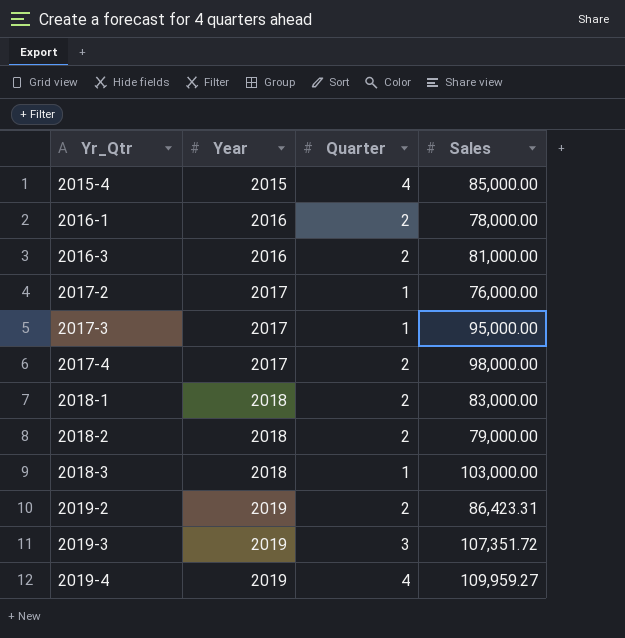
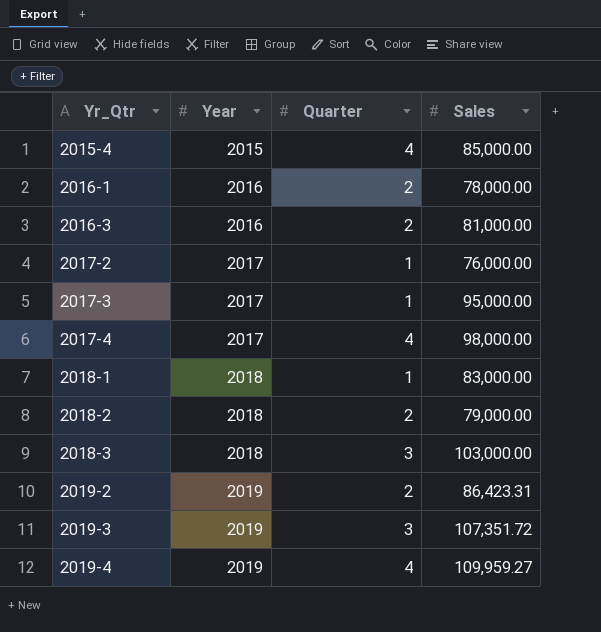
2017-4 | Quarter: 2 -> 4
2018-1 | Quarter: 2 -> 1
2018-3 | Quarter: 1 -> 3

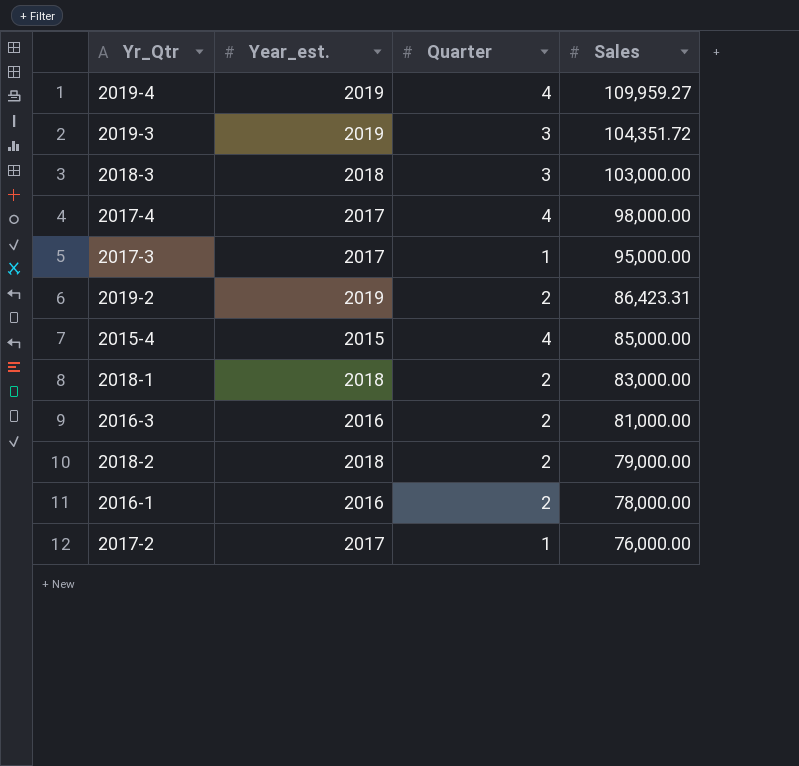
row order: Yr_Qtr ascending -> Sales descending
column name: Year -> Year_est.
2019-3 | Sales: 107,351.72 -> 104,351.72
2018-1 | Quarter: 1 -> 2

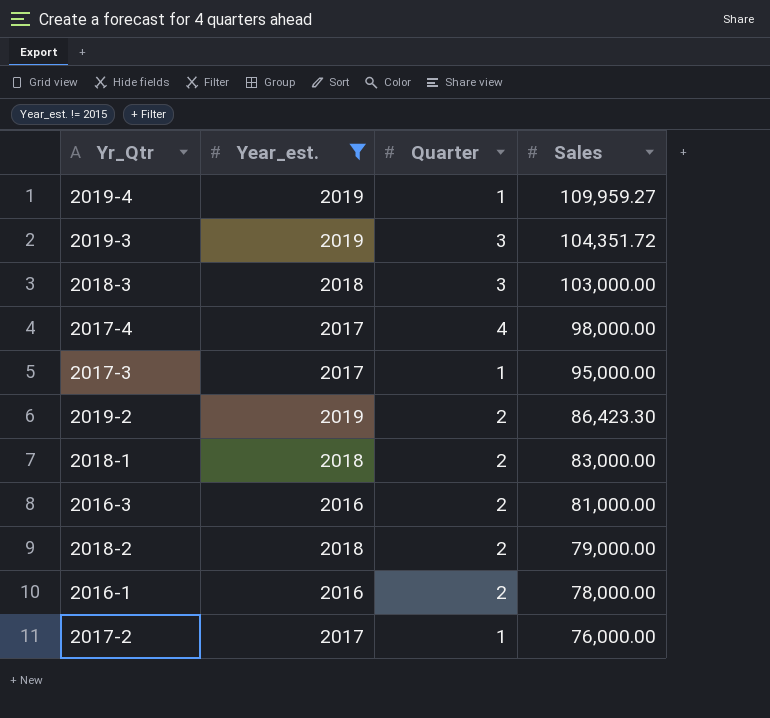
filter: none -> Year_est. != 2015
2019-4 | Quarter: 4 -> 1
2019-2 | Sales: 86,423.31 -> 86,423.30

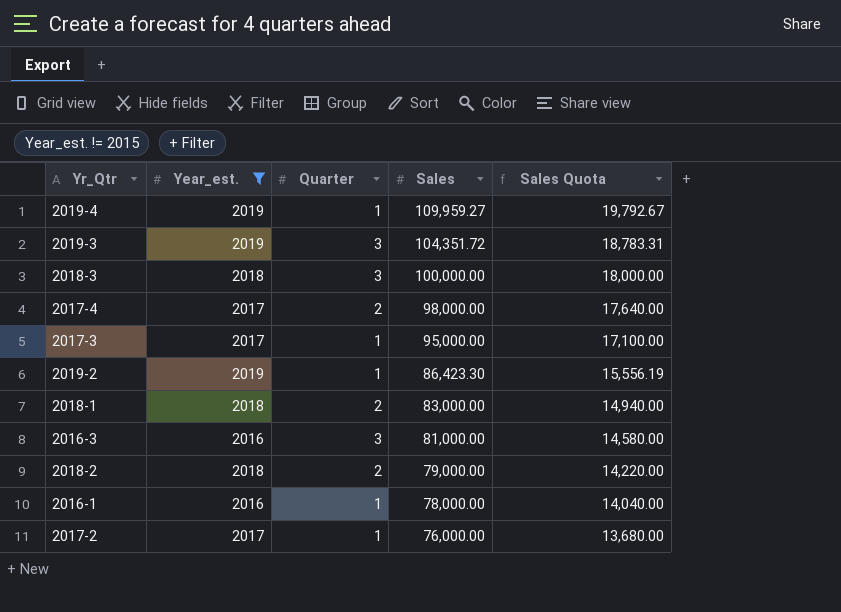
column Sales Quota | formula: none -> [Sales] * 0.18
2018-3 | Sales: 103,000.00 -> 100,000.00
2017-4 | Quarter: 4 -> 2
2019-2 | Quarter: 2 -> 1
2016-3 | Quarter: 2 -> 3
2016-1 | Quarter: 2 -> 1

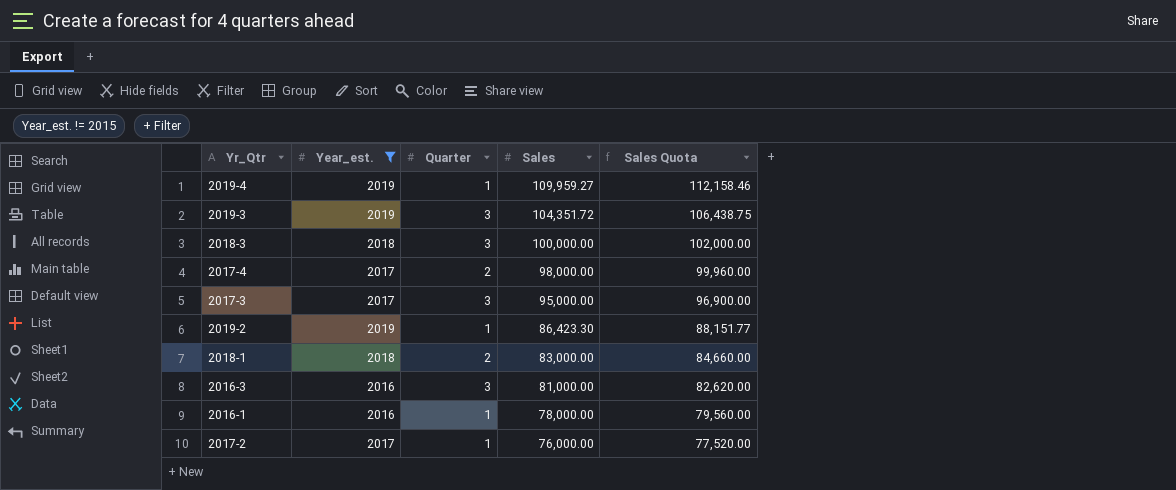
column Sales Quota | formula: [Sales] * 0.18 -> [Sales] * 1.02
row 2018-2: 2018 | 2 | 79,000.00 | 14,220.00 -> none
2017-3 | Quarter: 1 -> 3

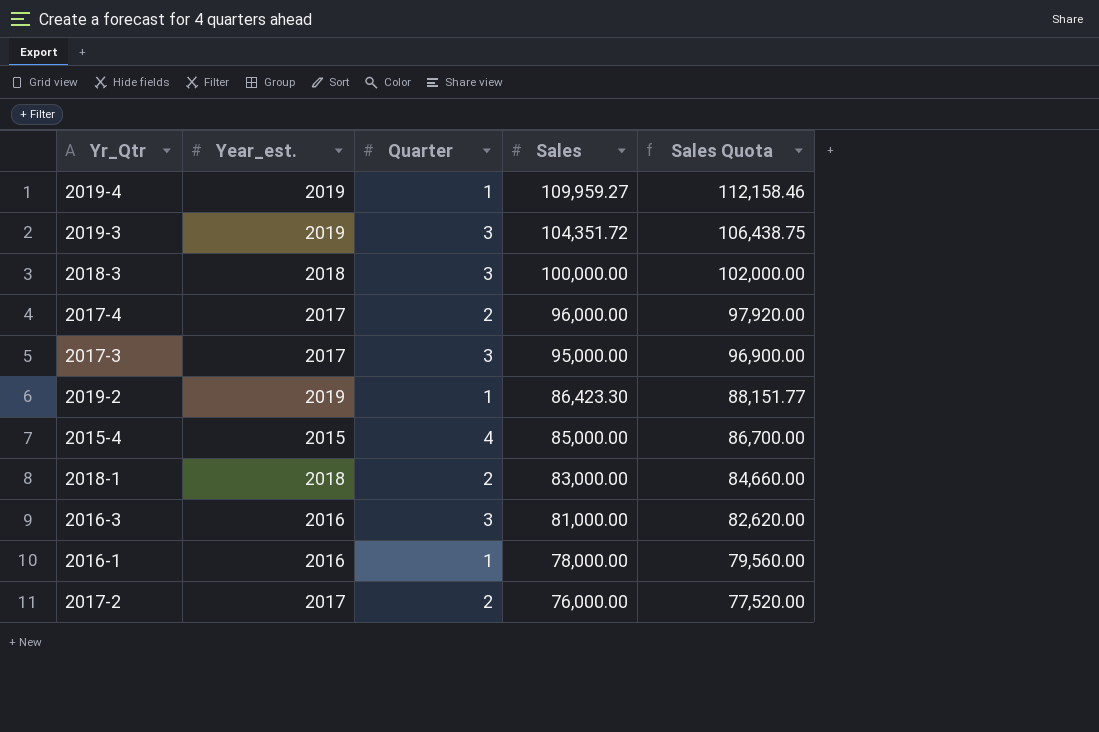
filter: Year_est. != 2015 -> none
2017-4 | Sales: 98,000.00 -> 96,000.00
2017-4 | Sales Quota: 99,960.00 -> 97,920.00
2017-2 | Quarter: 1 -> 2

